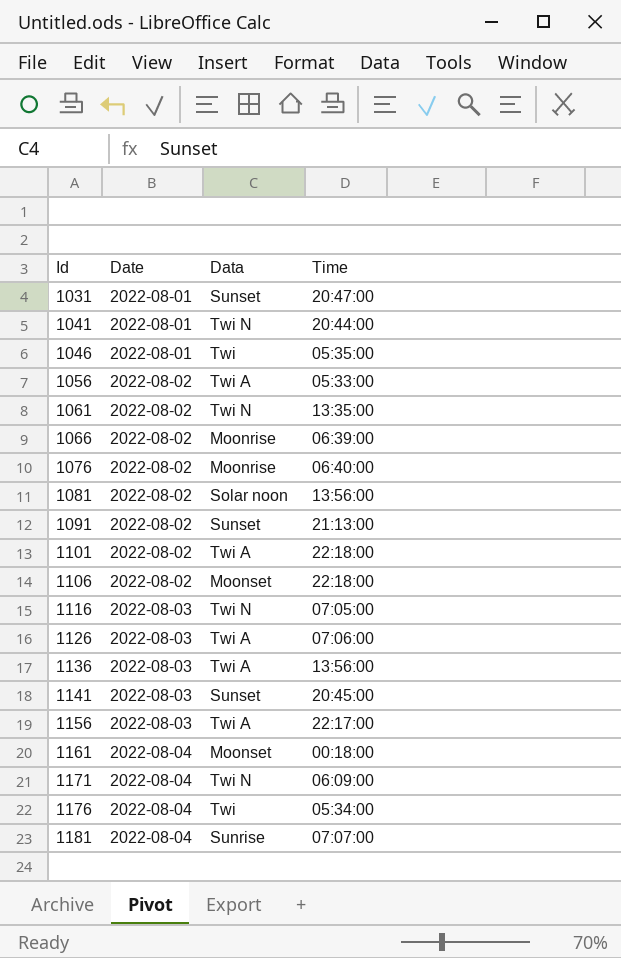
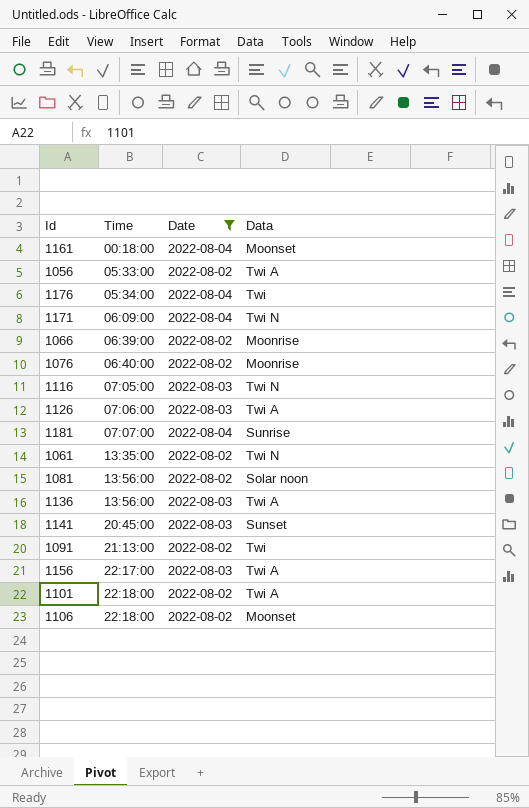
filter: none -> Date != 2022-08-01
row order: Id ascending -> Time ascending
column Time | position: 4 -> 2
1091 | Data: Sunset -> Twi

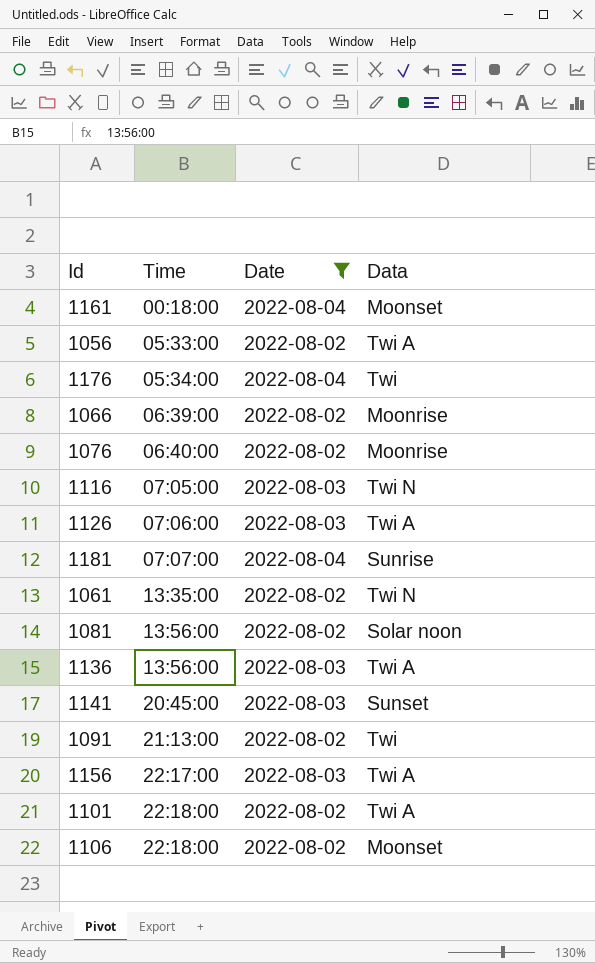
row 1171: 06:09:00 | 2022-08-04 | Twi N -> none

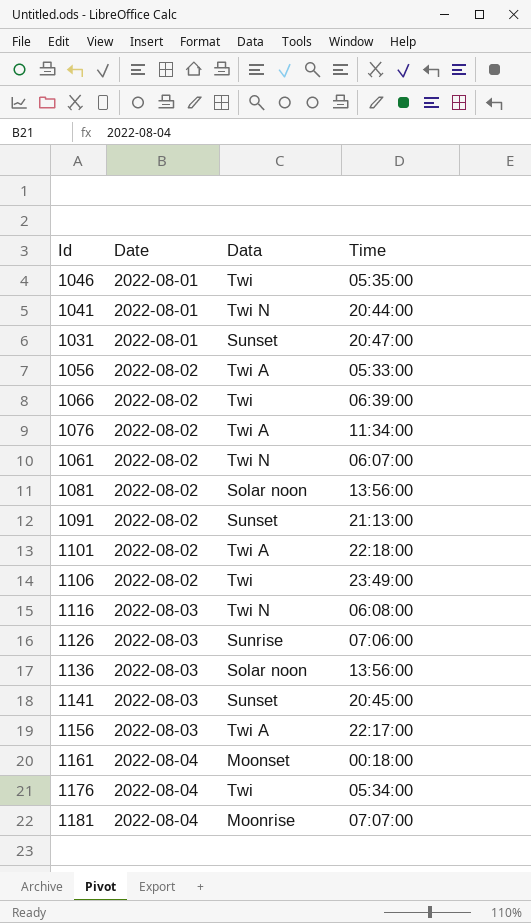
filter: Date != 2022-08-01 -> none
row order: Time ascending -> Date ascending
column Time | position: 2 -> 4
1066 | Data: Moonrise -> Twi
1076 | Data: Moonrise -> Twi A
1076 | Time: 06:40:00 -> 11:34:00
1061 | Time: 13:35:00 -> 06:07:00
1091 | Data: Twi -> Sunset
1106 | Data: Moonset -> Twi
1106 | Time: 22:18:00 -> 23:49:00
1116 | Time: 07:05:00 -> 06:08:00
1126 | Data: Twi A -> Sunrise
1136 | Data: Twi A -> Solar noon
1181 | Data: Sunrise -> Moonrise

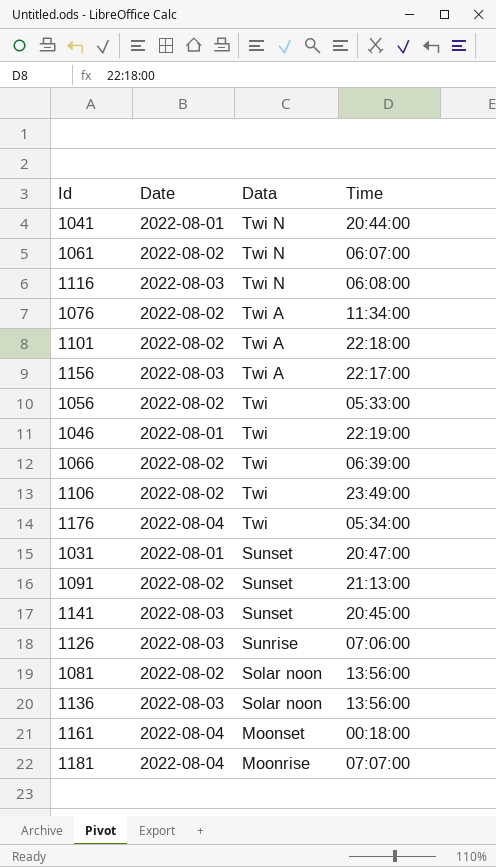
row order: Date ascending -> Data descending
1056 | Data: Twi A -> Twi
1046 | Time: 05:35:00 -> 22:19:00

